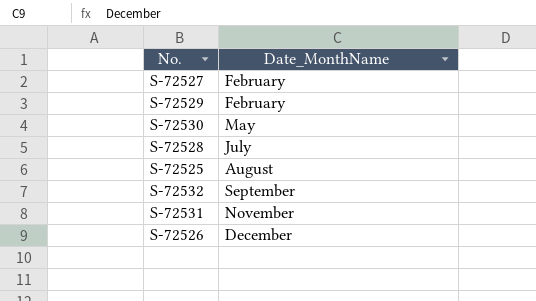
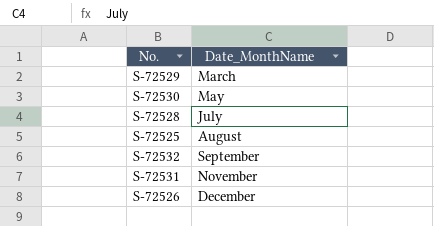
row S-72527: February -> none
S-72529 | Date_MonthName: February -> March

